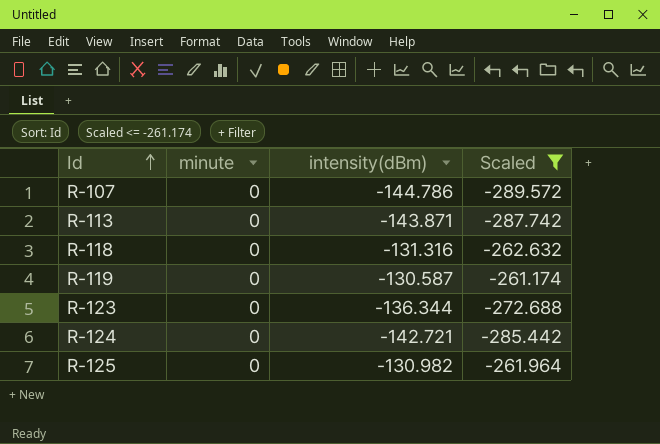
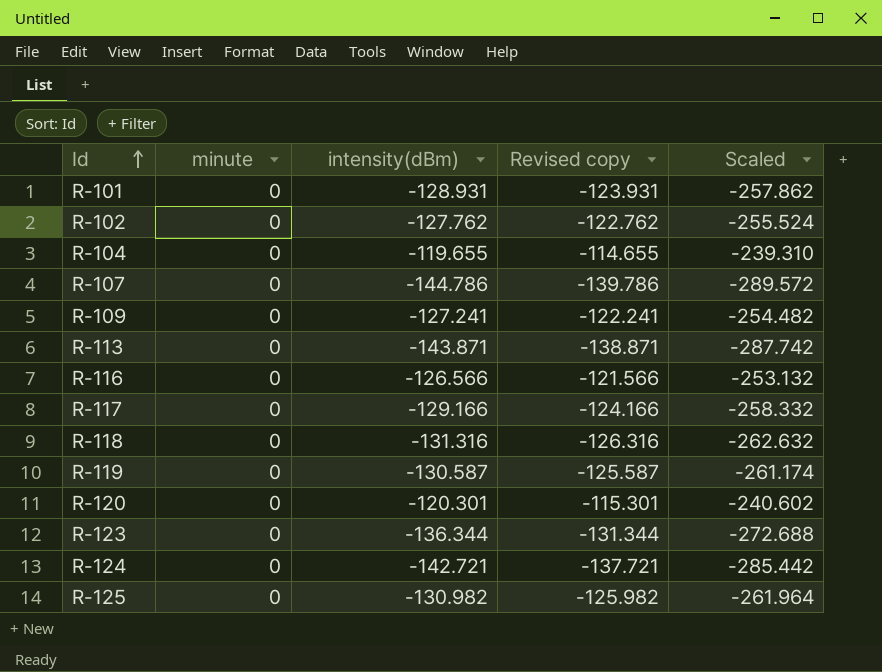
filter: Scaled <= -261.174 -> none
column Revised copy | formula: none -> [intensity(dBm)] + 5

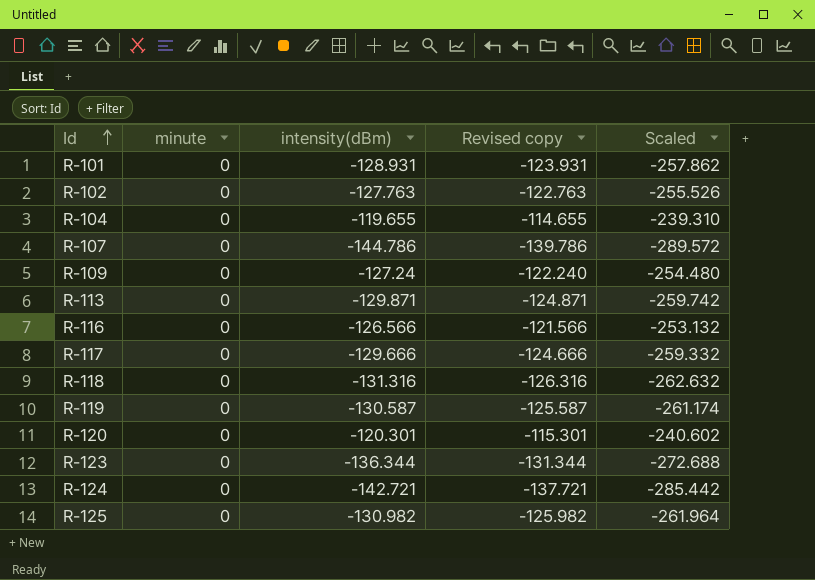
R-102 | intensity(dBm): -127.762 -> -127.763
R-102 | Revised copy: -122.762 -> -122.763
R-102 | Scaled: -255.524 -> -255.526
R-109 | intensity(dBm): -127.241 -> -127.24
R-109 | Revised copy: -122.241 -> -122.240
R-109 | Scaled: -254.482 -> -254.480
R-113 | intensity(dBm): -143.871 -> -129.871
R-113 | Revised copy: -138.871 -> -124.871
R-113 | Scaled: -287.742 -> -259.742
R-117 | intensity(dBm): -129.166 -> -129.666
R-117 | Revised copy: -124.166 -> -124.666
R-117 | Scaled: -258.332 -> -259.332

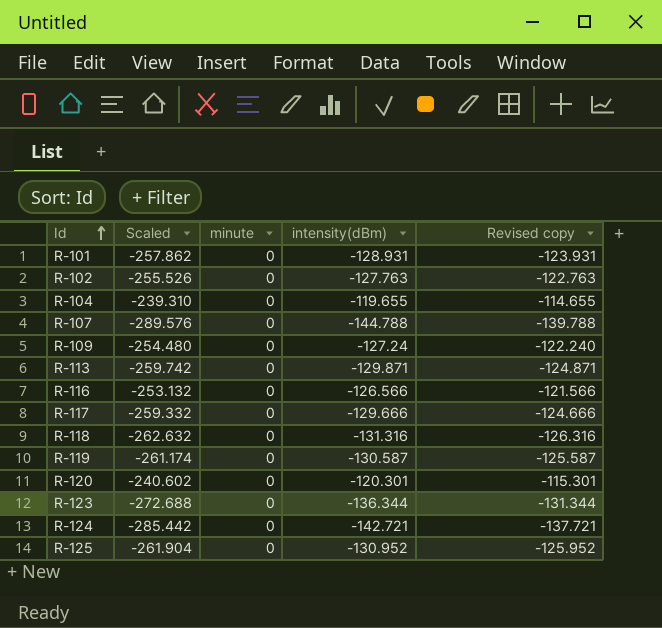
column Scaled | position: 5 -> 2
R-107 | Scaled: -289.572 -> -289.576
R-107 | intensity(dBm): -144.786 -> -144.788
R-107 | Revised copy: -139.786 -> -139.788
R-125 | Scaled: -261.964 -> -261.904
R-125 | intensity(dBm): -130.982 -> -130.952
R-125 | Revised copy: -125.982 -> -125.952

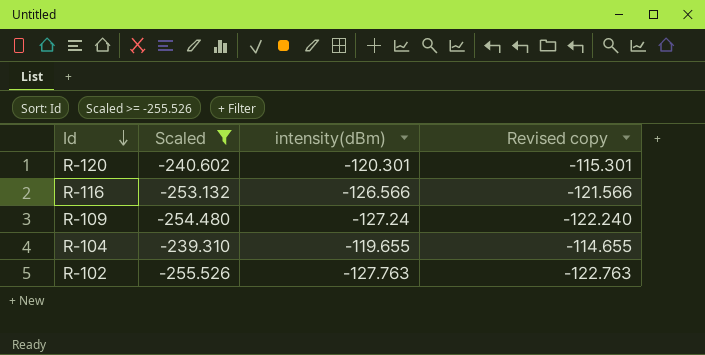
filter: none -> Scaled >= -255.526
row order: Id ascending -> Id descending
column minute | position: 3 -> none

